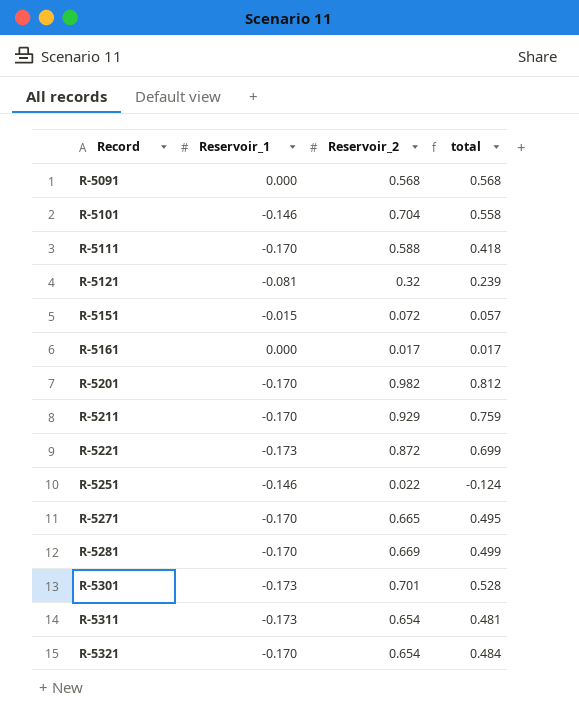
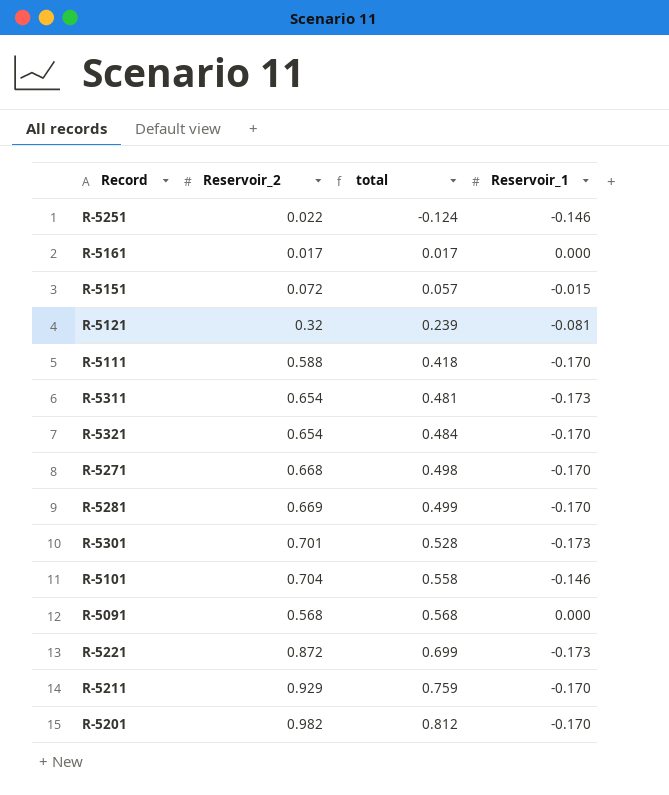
row order: Record ascending -> total ascending
column Reservoir_1 | position: 2 -> 4
R-5271 | Reservoir_2: 0.665 -> 0.668
R-5271 | total: 0.495 -> 0.498

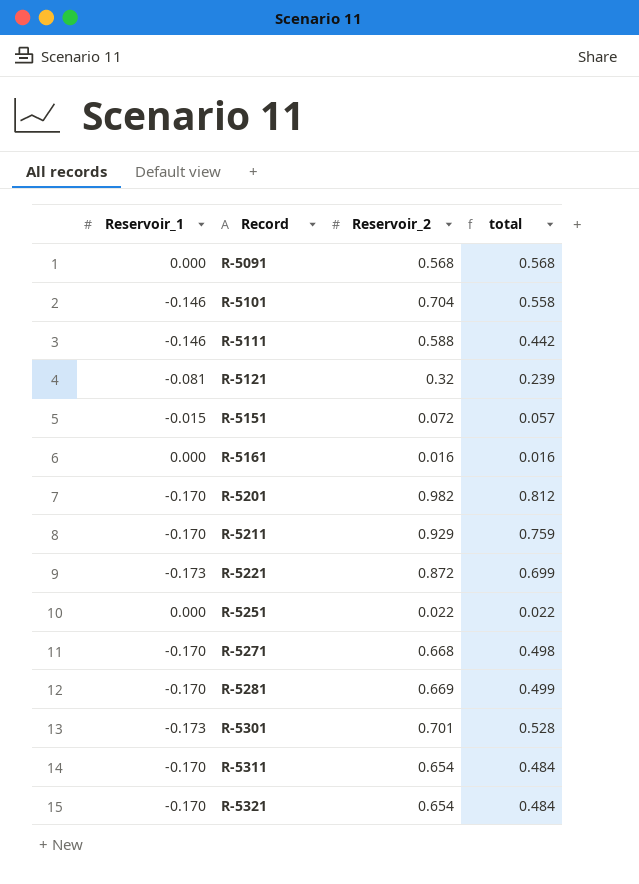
row order: total ascending -> Record ascending
column Reservoir_1 | position: 4 -> 1
R-5111 | Reservoir_1: -0.170 -> -0.146
R-5111 | total: 0.418 -> 0.442
R-5161 | Reservoir_2: 0.017 -> 0.016
R-5161 | total: 0.017 -> 0.016
R-5251 | Reservoir_1: -0.146 -> 0.000
R-5251 | total: -0.124 -> 0.022
R-5311 | Reservoir_1: -0.173 -> -0.170
R-5311 | total: 0.481 -> 0.484

